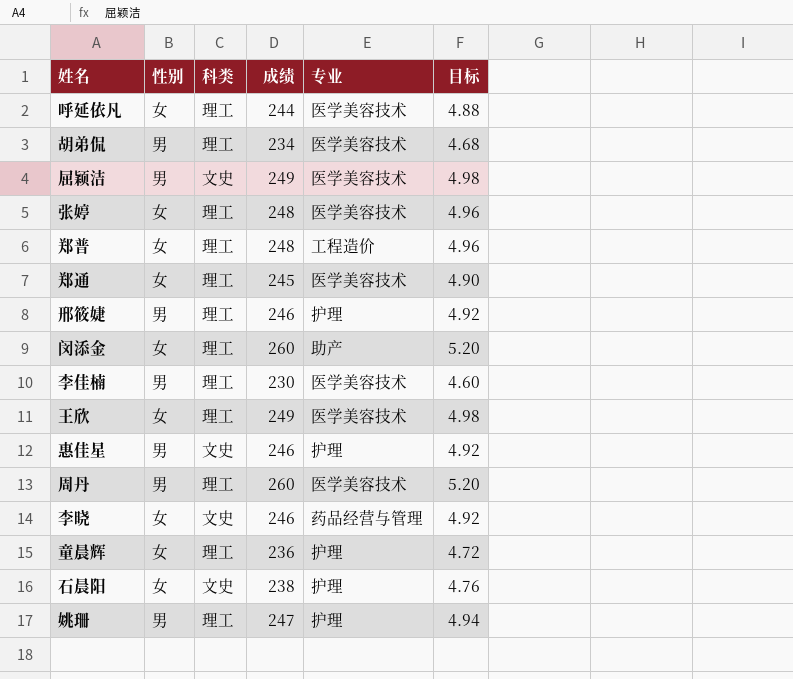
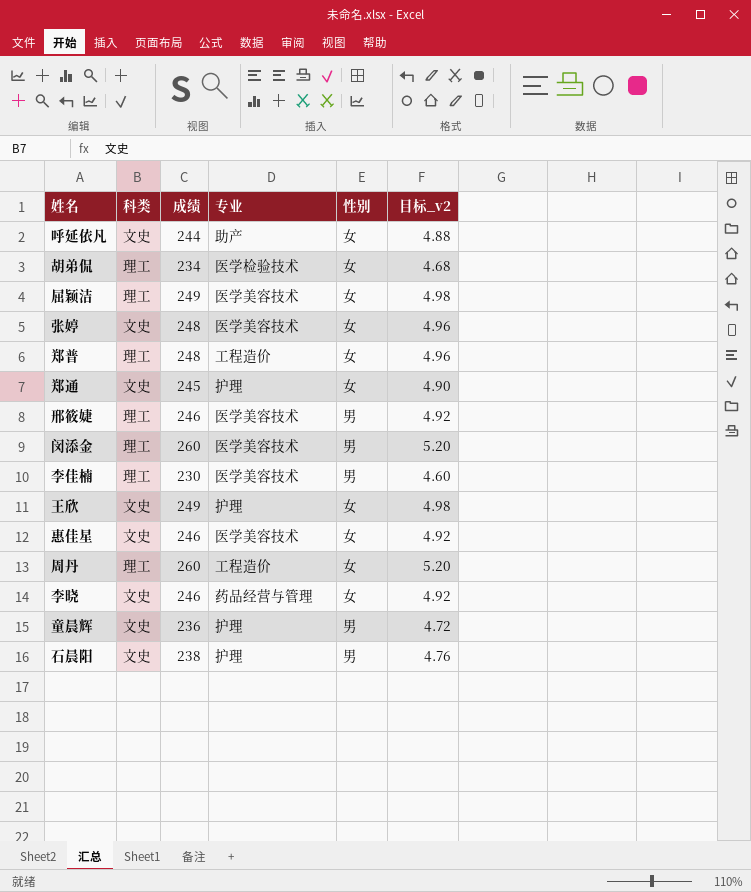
column 性别 | position: 2 -> 5
column name: 目标 -> 目标_v2
row 姚珊: 男 | 理工 | 247 | 护理 | 4.94 -> none
呼延依凡 | 科类: 理工 -> 文史
呼延依凡 | 专业: 医学美容技术 -> 助产
胡弟侃 | 专业: 医学美容技术 -> 医学检验技术
胡弟侃 | 性别: 男 -> 女
屈颖洁 | 科类: 文史 -> 理工
屈颖洁 | 性别: 男 -> 女
张婷 | 科类: 理工 -> 文史
郑通 | 科类: 理工 -> 文史
郑通 | 专业: 医学美容技术 -> 护理
邢筱婕 | 专业: 护理 -> 医学美容技术
闵添金 | 专业: 助产 -> 医学美容技术
闵添金 | 性别: 女 -> 男
王欣 | 科类: 理工 -> 文史
王欣 | 专业: 医学美容技术 -> 护理
惠佳星 | 专业: 护理 -> 医学美容技术
惠佳星 | 性别: 男 -> 女
周丹 | 专业: 医学美容技术 -> 工程造价
周丹 | 性别: 男 -> 女
童晨辉 | 科类: 理工 -> 文史
童晨辉 | 性别: 女 -> 男
石晨阳 | 性别: 女 -> 男

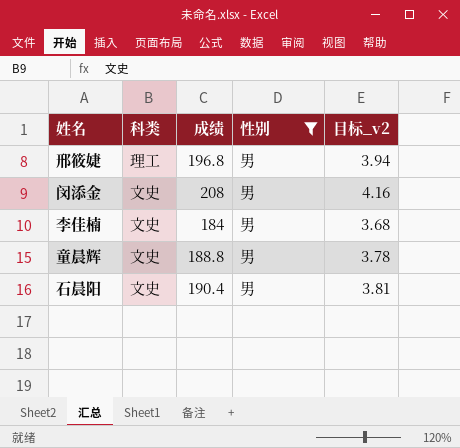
filter: none -> 性别 = 男
column 专业 | position: 4 -> none
邢筱婕 | 成绩: 246 -> 196.8
邢筱婕 | 目标_v2: 4.92 -> 3.94
闵添金 | 科类: 理工 -> 文史
闵添金 | 成绩: 260 -> 208
闵添金 | 目标_v2: 5.20 -> 4.16
李佳楠 | 科类: 理工 -> 文史
李佳楠 | 成绩: 230 -> 184
李佳楠 | 目标_v2: 4.60 -> 3.68
童晨辉 | 成绩: 236 -> 188.8
童晨辉 | 目标_v2: 4.72 -> 3.78
石晨阳 | 成绩: 238 -> 190.4
石晨阳 | 目标_v2: 4.76 -> 3.81

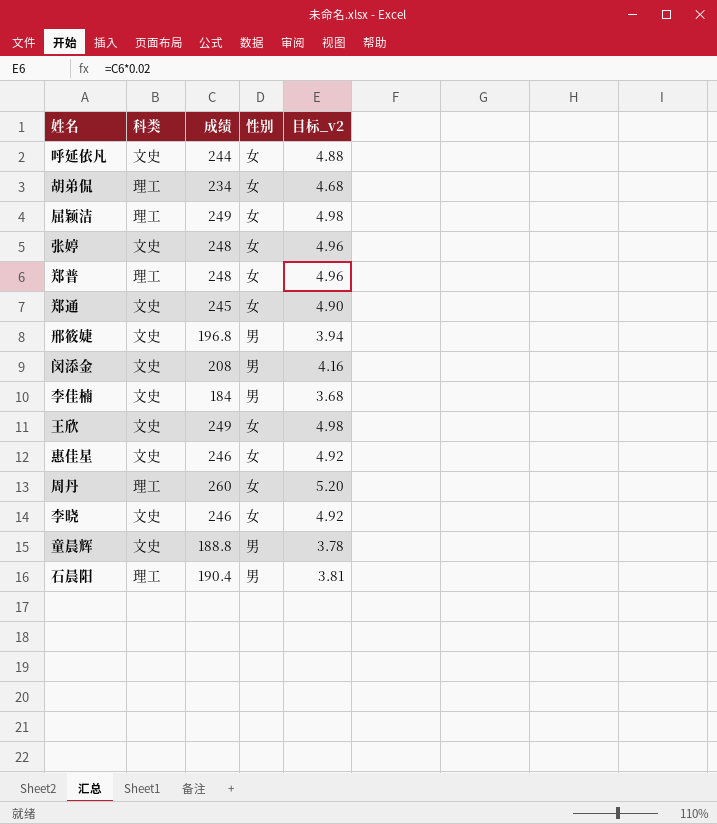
filter: 性别 = 男 -> none
邢筱婕 | 科类: 理工 -> 文史
石晨阳 | 科类: 文史 -> 理工

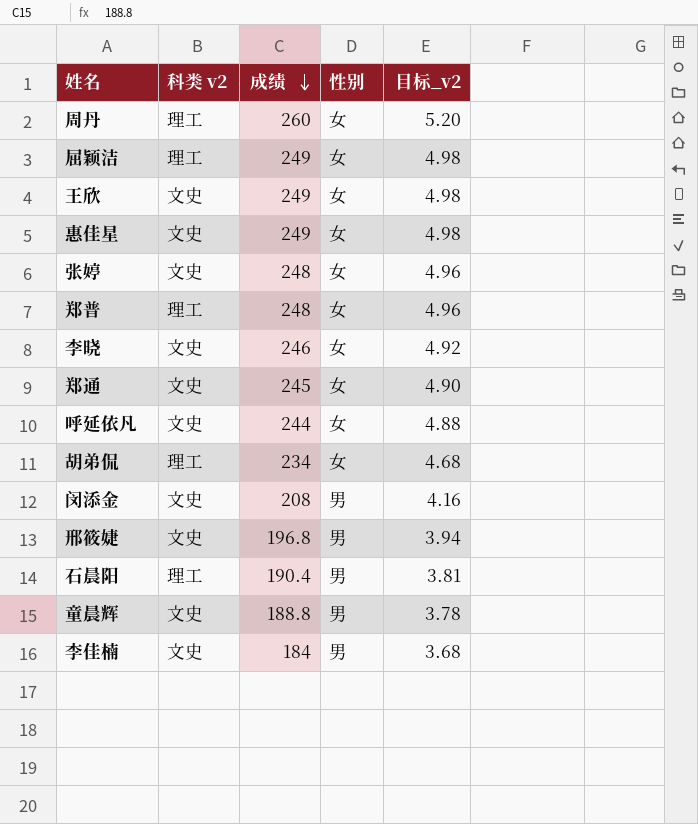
row order: none -> 成绩 descending
column name: 科类 -> 科类 v2
惠佳星 | 成绩: 246 -> 249
惠佳星 | 目标_v2: 4.92 -> 4.98

